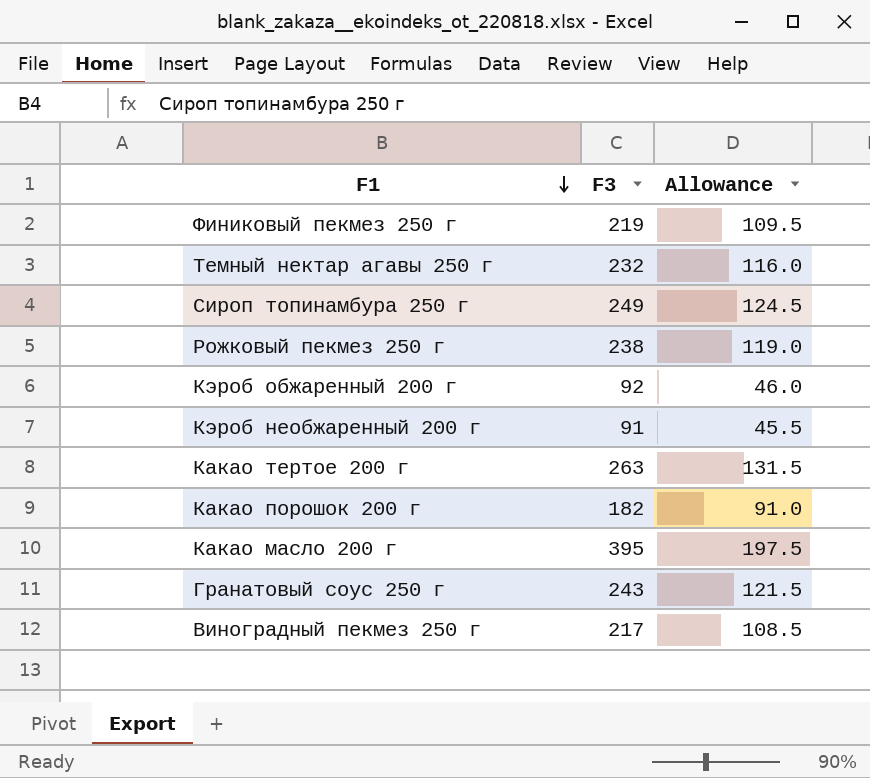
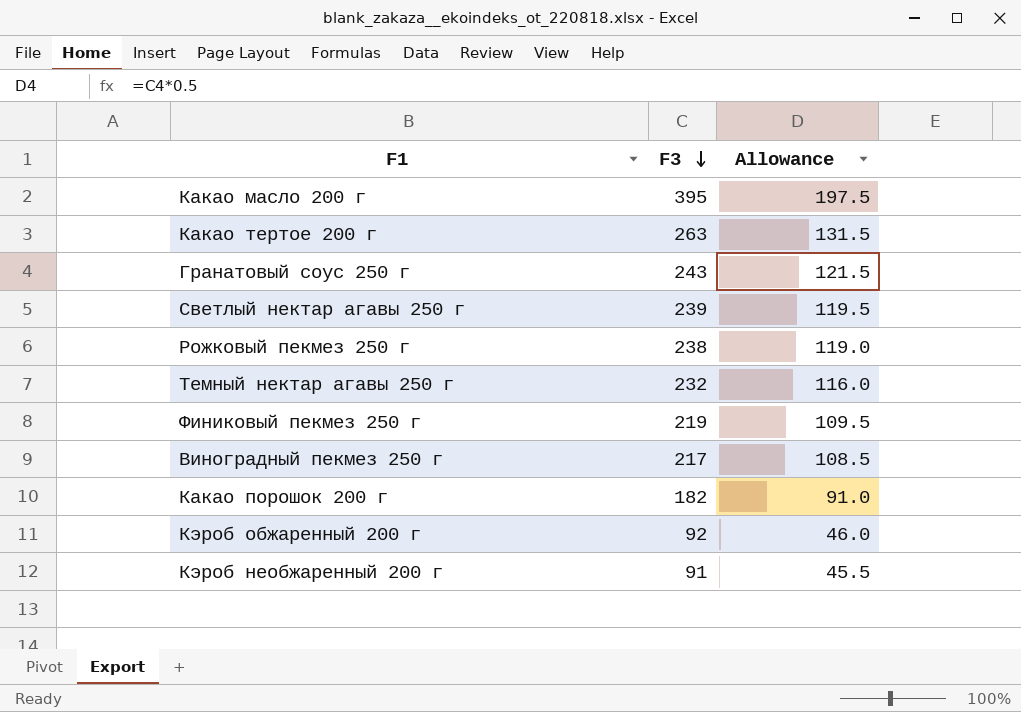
row order: F1 descending -> F3 descending
row Сироп топинамбура 250 г: 249 | 124.5 -> none
row Светлый нектар агавы 250 г: none -> 239 | 119.5

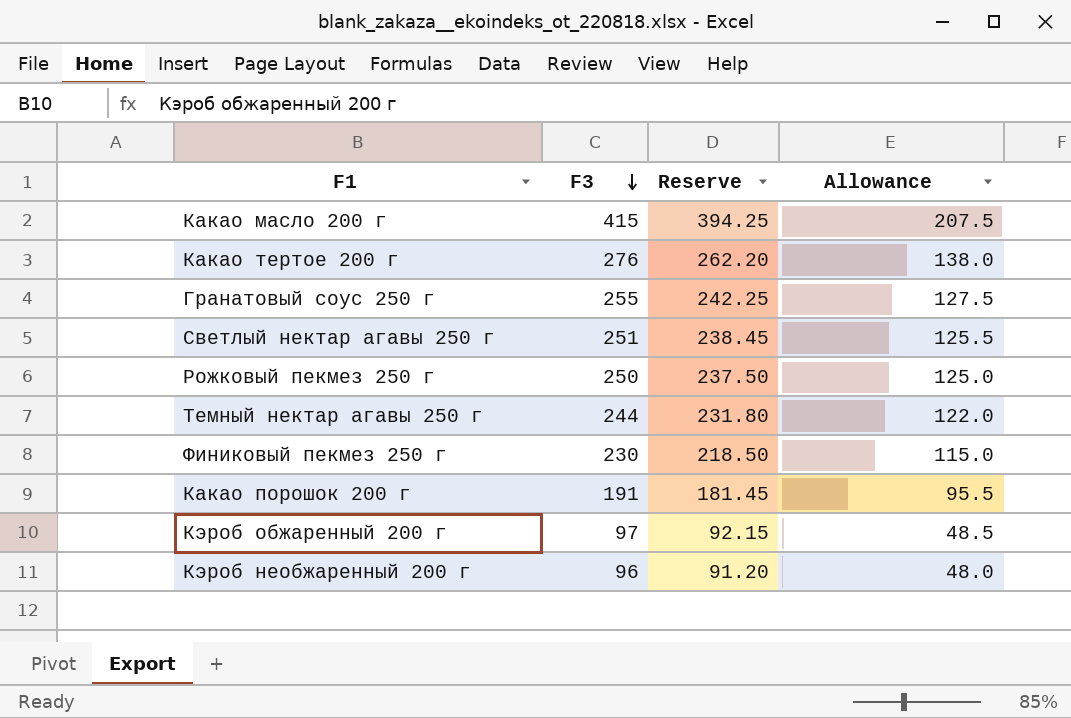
column Reserve | formula: none -> [F3] * 0.95
row Виноградный пекмез 250 г: 217 | 108.5 -> none
Какао масло 200 г | F3: 395 -> 415
Какао масло 200 г | Allowance: 197.5 -> 207.5
Какао тертое 200 г | F3: 263 -> 276
Какао тертое 200 г | Allowance: 131.5 -> 138.0
Гранатовый соус 250 г | F3: 243 -> 255
Гранатовый соус 250 г | Allowance: 121.5 -> 127.5
Светлый нектар агавы 250 г | F3: 239 -> 251
Светлый нектар агавы 250 г | Allowance: 119.5 -> 125.5
Рожковый пекмез 250 г | F3: 238 -> 250
Рожковый пекмез 250 г | Allowance: 119.0 -> 125.0
Темный нектар агавы 250 г | F3: 232 -> 244
Темный нектар агавы 250 г | Allowance: 116.0 -> 122.0
Финиковый пекмез 250 г | F3: 219 -> 230
Финиковый пекмез 250 г | Allowance: 109.5 -> 115.0
Какао порошок 200 г | F3: 182 -> 191
Какао порошок 200 г | Allowance: 91.0 -> 95.5
Кэроб обжаренный 200 г | F3: 92 -> 97
Кэроб обжаренный 200 г | Allowance: 46.0 -> 48.5
Кэроб необжаренный 200 г | F3: 91 -> 96
Кэроб необжаренный 200 г | Allowance: 45.5 -> 48.0

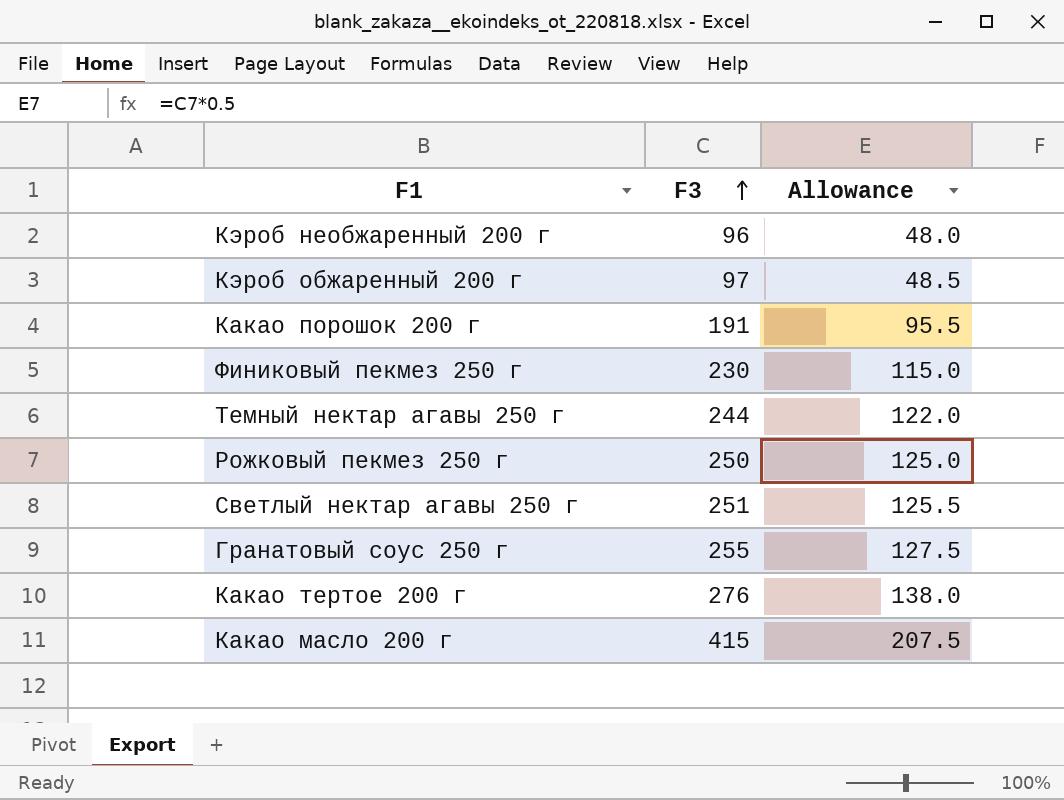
row order: F3 descending -> F3 ascending
column Reserve | formula: [F3] * 0.95 -> none

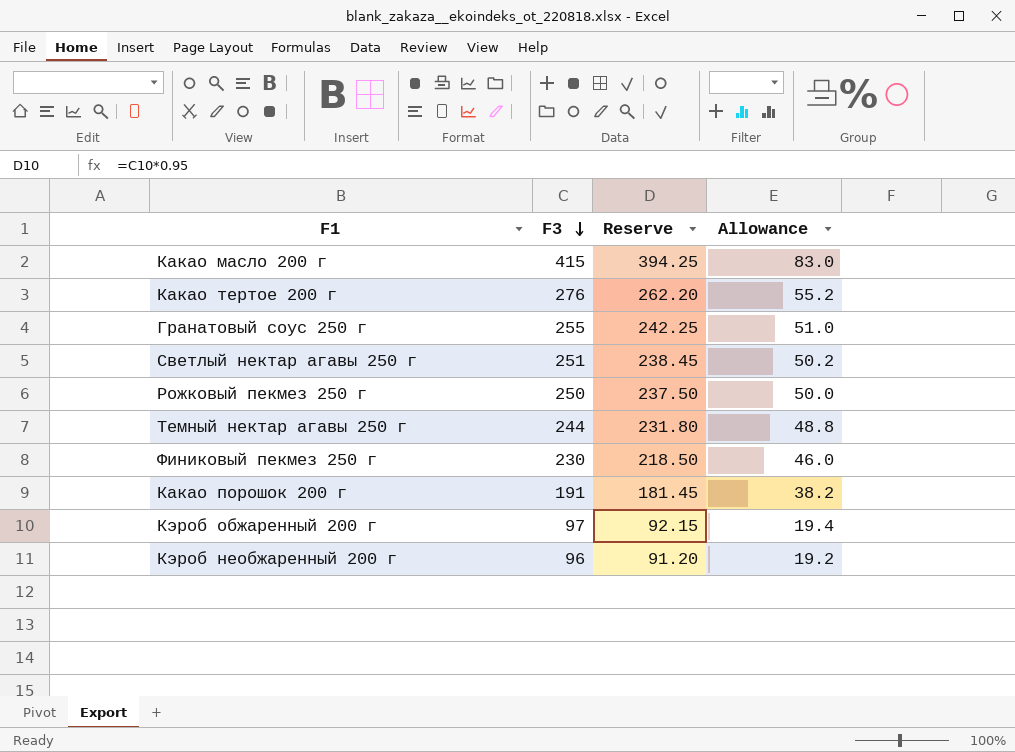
row order: F3 ascending -> F3 descending
column Reserve | formula: none -> [F3] * 0.95
column Allowance | formula: [F3] * 0.5 -> [F3] * 0.2

